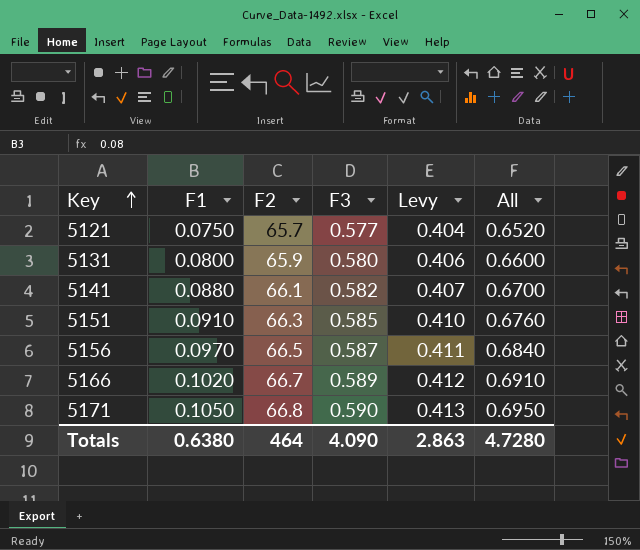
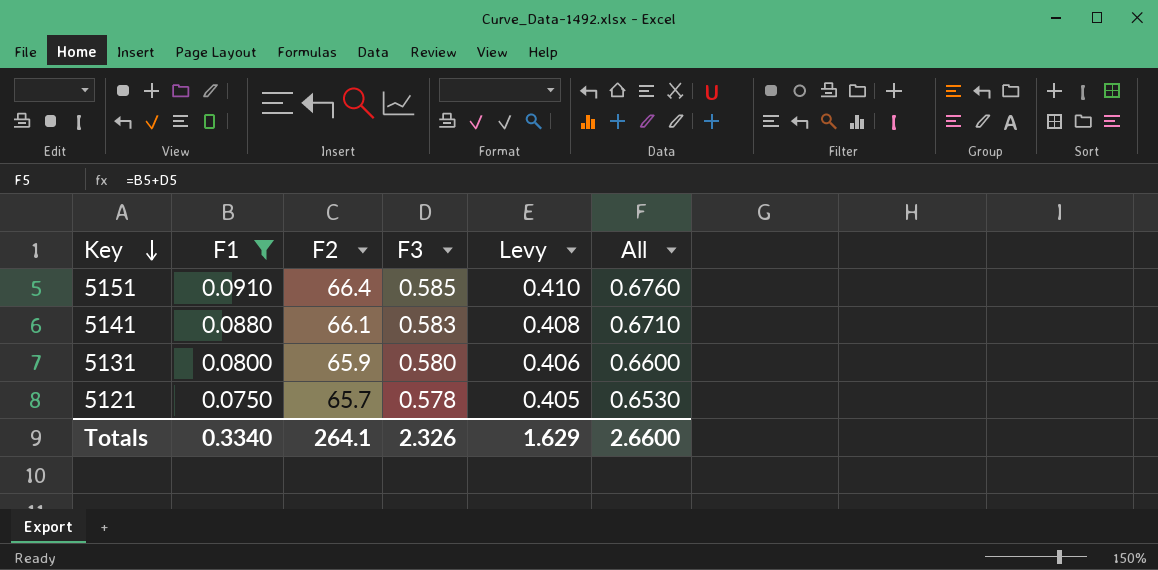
filter: none -> F1 <= 0.0910
row order: Key ascending -> Key descending
5151 | F2: 66.3 -> 66.4
5141 | F3: 0.582 -> 0.583
5141 | Levy: 0.407 -> 0.408
5141 | All: 0.6700 -> 0.6710
5121 | F3: 0.577 -> 0.578
5121 | Levy: 0.404 -> 0.405
5121 | All: 0.6520 -> 0.6530
Totals | F1: 0.6380 -> 0.3340
Totals | F2: 464 -> 264.1
Totals | F3: 4.090 -> 2.326
Totals | Levy: 2.863 -> 1.629
Totals | All: 4.7280 -> 2.6600

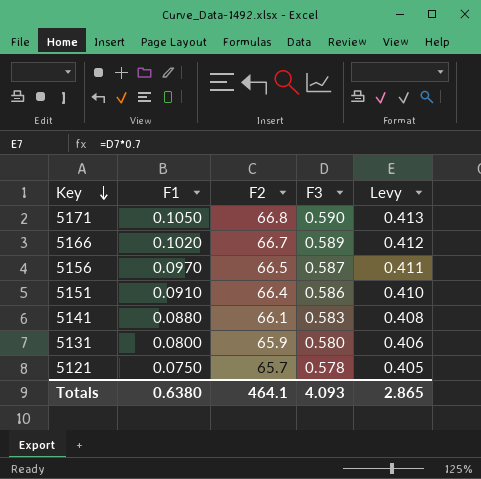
filter: F1 <= 0.0910 -> none
column All | formula: [F1] + [F3] -> none
5151 | F3: 0.585 -> 0.586
Totals | F1: 0.3340 -> 0.6380
Totals | F2: 264.1 -> 464.1
Totals | F3: 2.326 -> 4.093
Totals | Levy: 1.629 -> 2.865

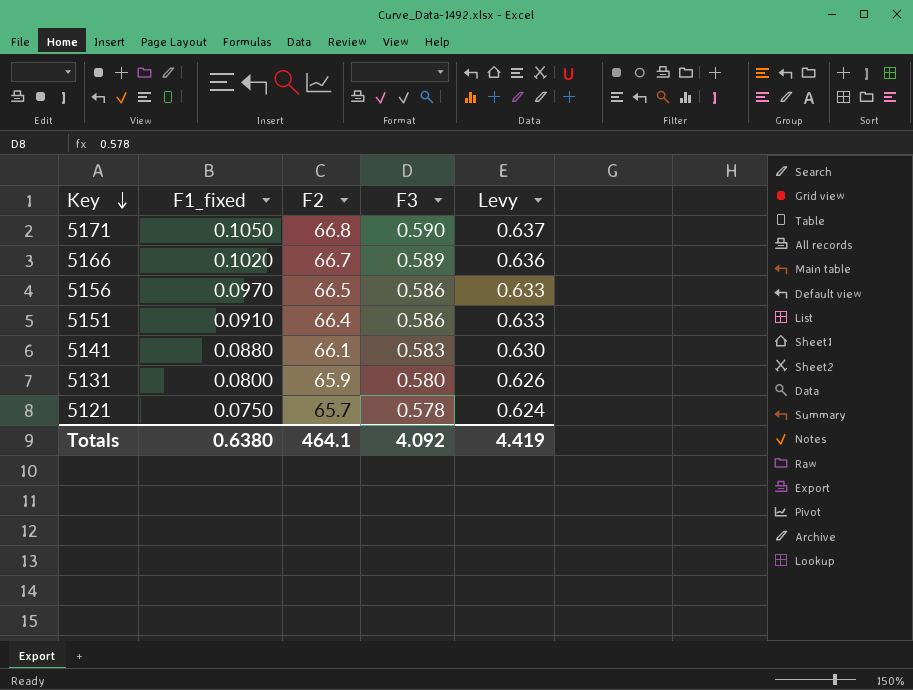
column name: F1 -> F1_fixed
column Levy | formula: [F3] * 0.7 -> [F3] * 1.08
5156 | F3: 0.587 -> 0.586
Totals | F3: 4.093 -> 4.092
Totals | Levy: 2.865 -> 4.419

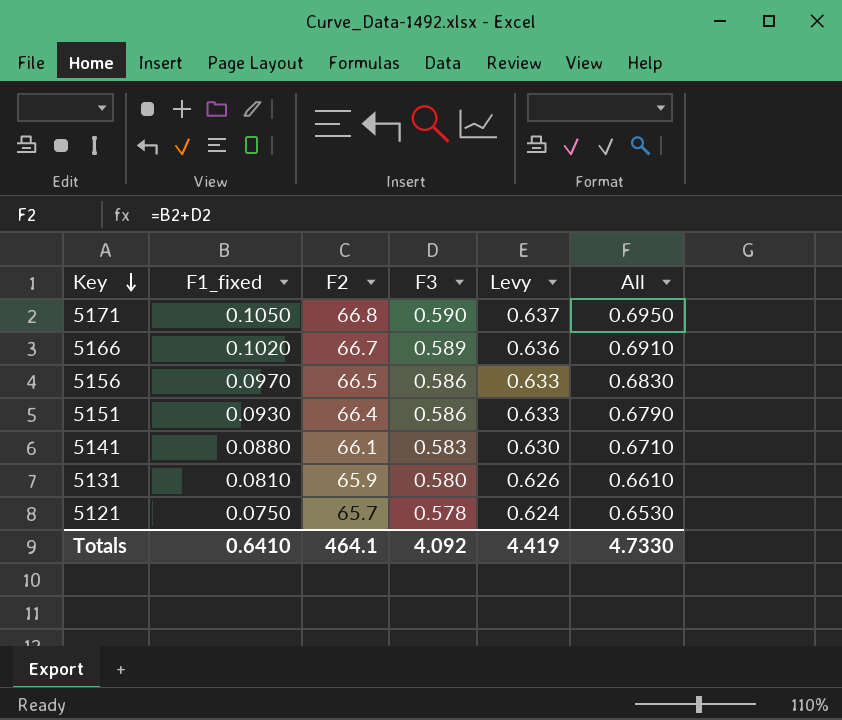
column All | formula: none -> [F1_fixed] + [F3]
5151 | F1_fixed: 0.0910 -> 0.0930
5131 | F1_fixed: 0.0800 -> 0.0810
Totals | F1_fixed: 0.6380 -> 0.6410

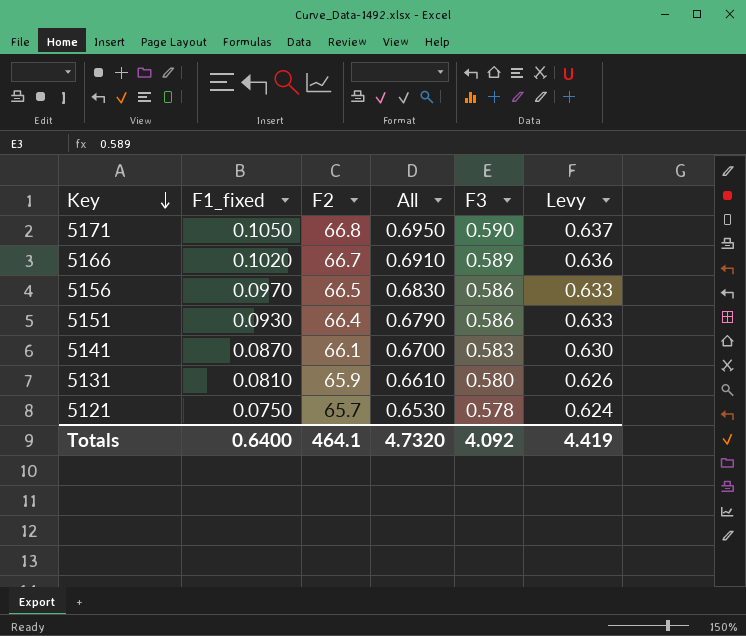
column All | position: 6 -> 4
5141 | F1_fixed: 0.0880 -> 0.0870
5141 | All: 0.6710 -> 0.6700
Totals | F1_fixed: 0.6410 -> 0.6400
Totals | All: 4.7330 -> 4.7320

